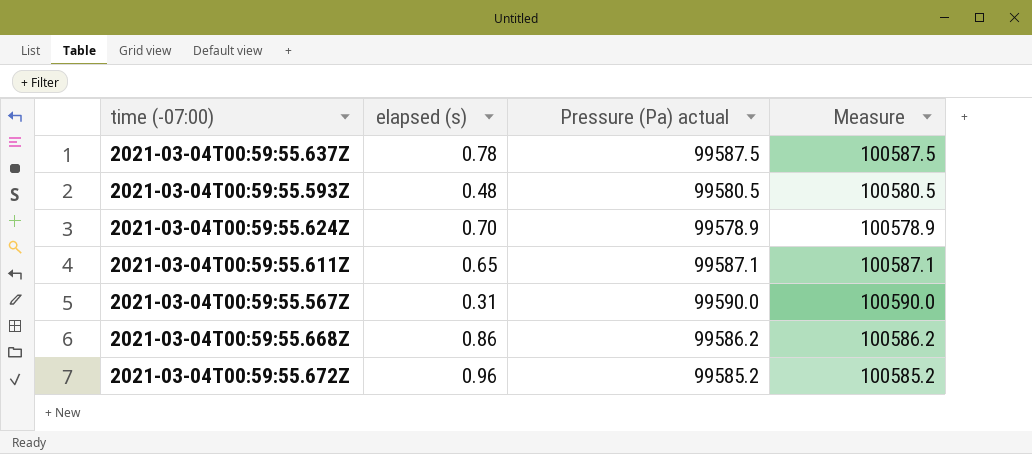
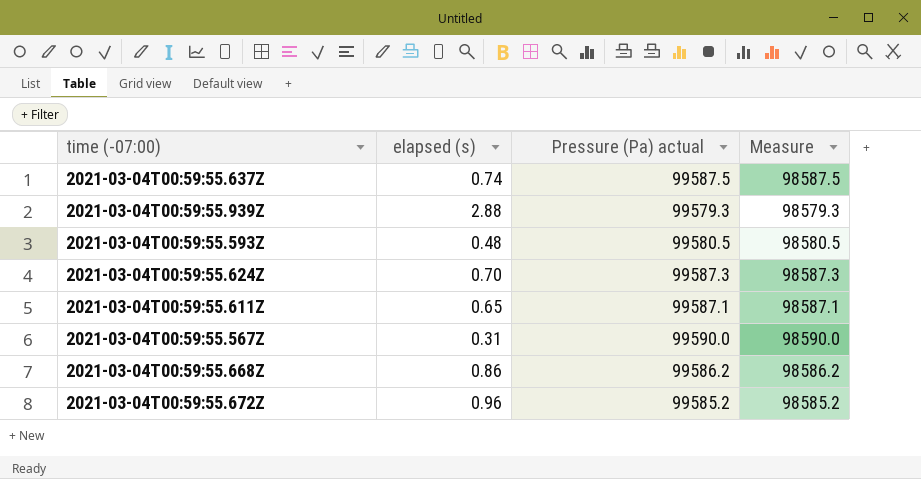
column Measure | formula: [Pressure (Pa) actual] + 1000 -> [Pressure (Pa) actual] - 1000
2021-03-04T00:59:55.637Z | elapsed (s): 0.78 -> 0.74
row 2021-03-04T00:59:55.939Z: none -> 2.88 | 99579.3 | 98579.3
2021-03-04T00:59:55.624Z | Pressure (Pa) actual: 99578.9 -> 99587.3

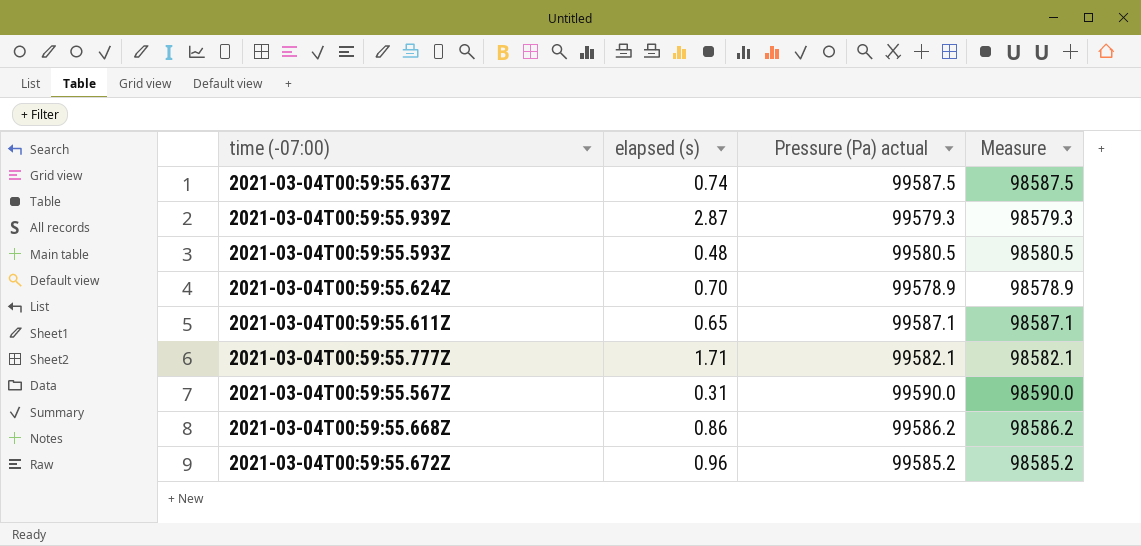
2021-03-04T00:59:55.939Z | elapsed (s): 2.88 -> 2.87
2021-03-04T00:59:55.624Z | Pressure (Pa) actual: 99587.3 -> 99578.9
2021-03-04T00:59:55.624Z | Measure: 98587.3 -> 98578.9
row 2021-03-04T00:59:55.777Z: none -> 1.71 | 99582.1 | 98582.1

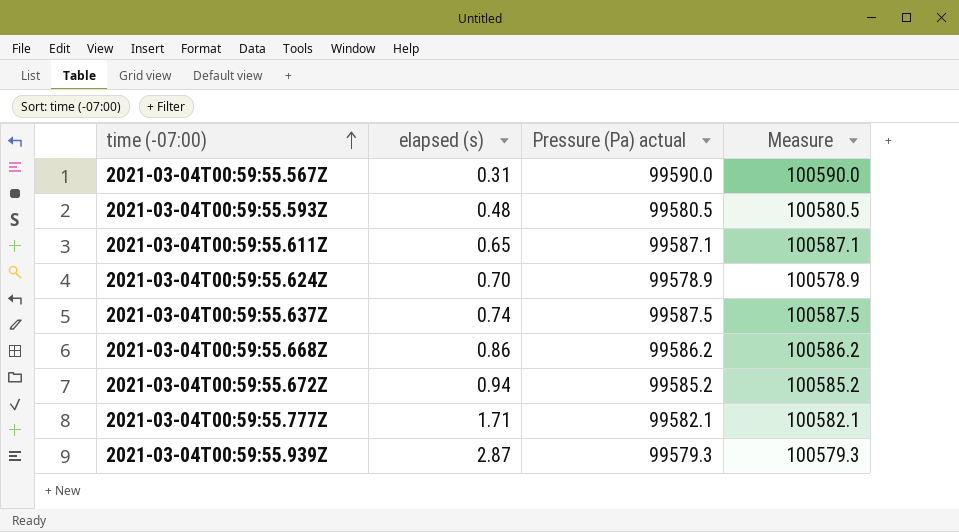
row order: none -> time (-07:00) ascending
column Measure | formula: [Pressure (Pa) actual] - 1000 -> [Pressure (Pa) actual] + 1000
2021-03-04T00:59:55.672Z | elapsed (s): 0.96 -> 0.94

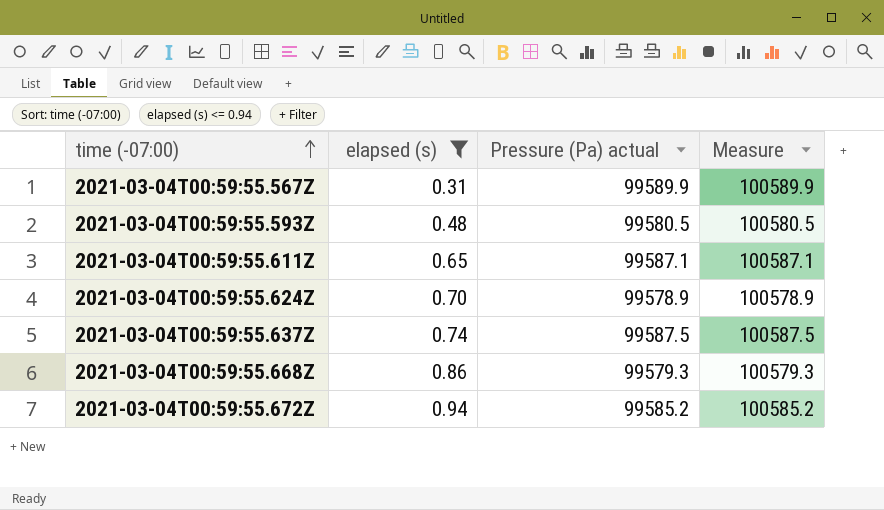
filter: none -> elapsed (s) <= 0.94
2021-03-04T00:59:55.567Z | Pressure (Pa) actual: 99590.0 -> 99589.9
2021-03-04T00:59:55.567Z | Measure: 100590.0 -> 100589.9
2021-03-04T00:59:55.668Z | Pressure (Pa) actual: 99586.2 -> 99579.3
2021-03-04T00:59:55.668Z | Measure: 100586.2 -> 100579.3

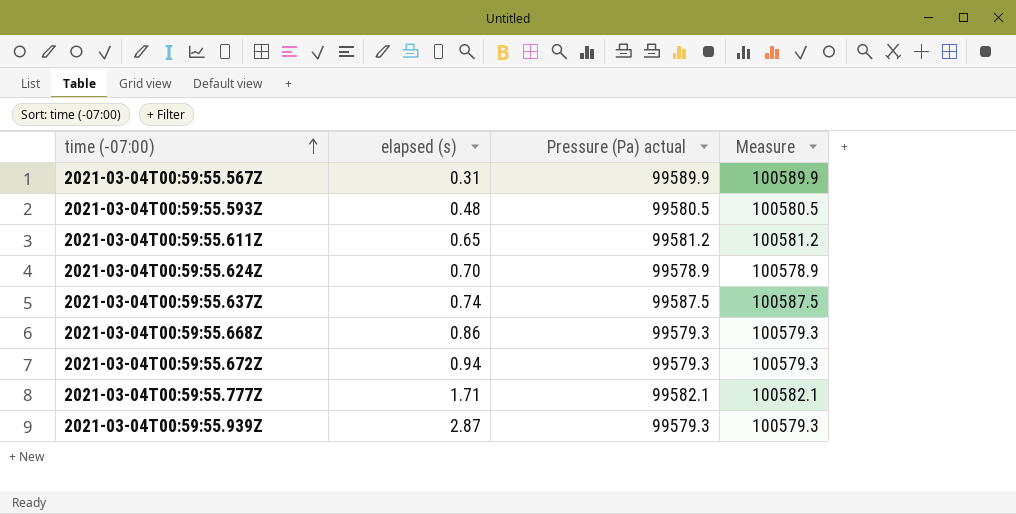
filter: elapsed (s) <= 0.94 -> none
2021-03-04T00:59:55.611Z | Pressure (Pa) actual: 99587.1 -> 99581.2
2021-03-04T00:59:55.611Z | Measure: 100587.1 -> 100581.2
2021-03-04T00:59:55.672Z | Pressure (Pa) actual: 99585.2 -> 99579.3
2021-03-04T00:59:55.672Z | Measure: 100585.2 -> 100579.3

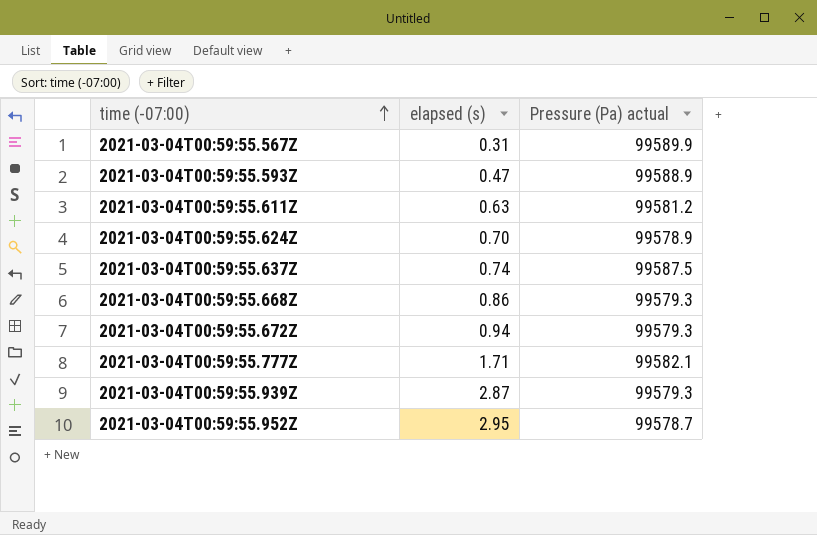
column Measure | formula: [Pressure (Pa) actual] + 1000 -> none
2021-03-04T00:59:55.593Z | elapsed (s): 0.48 -> 0.47
2021-03-04T00:59:55.593Z | Pressure (Pa) actual: 99580.5 -> 99588.9
2021-03-04T00:59:55.611Z | elapsed (s): 0.65 -> 0.63
row 2021-03-04T00:59:55.952Z: none -> 2.95 | 99578.7

